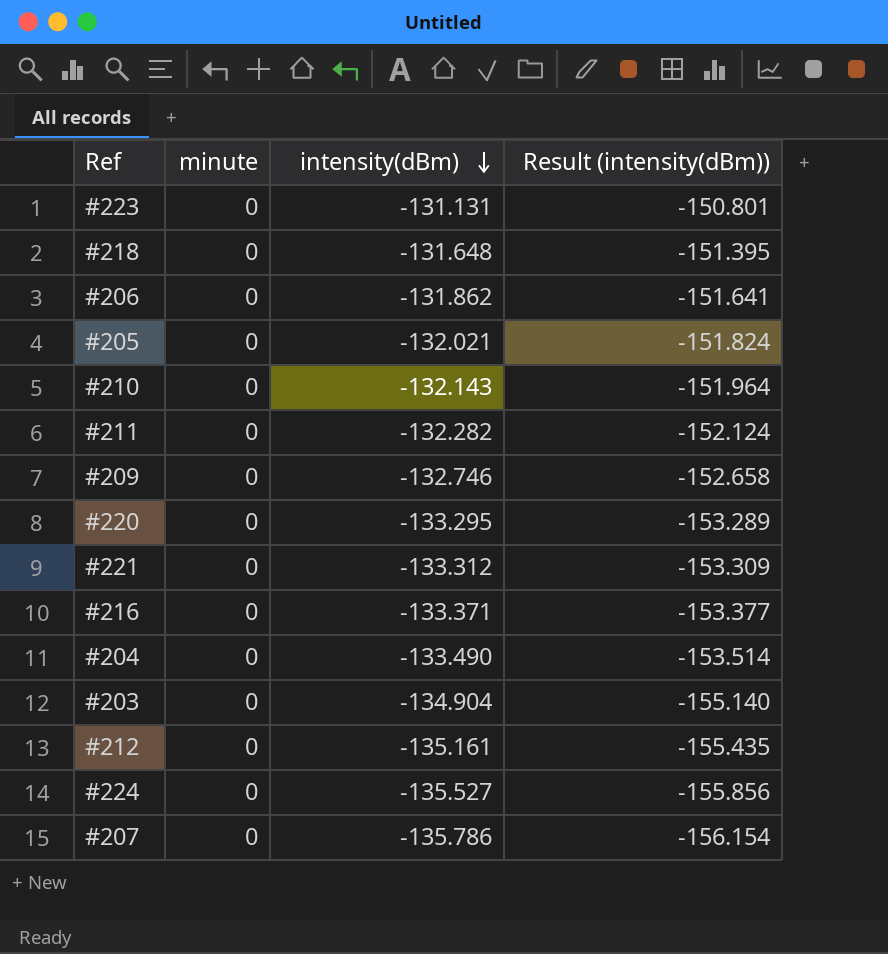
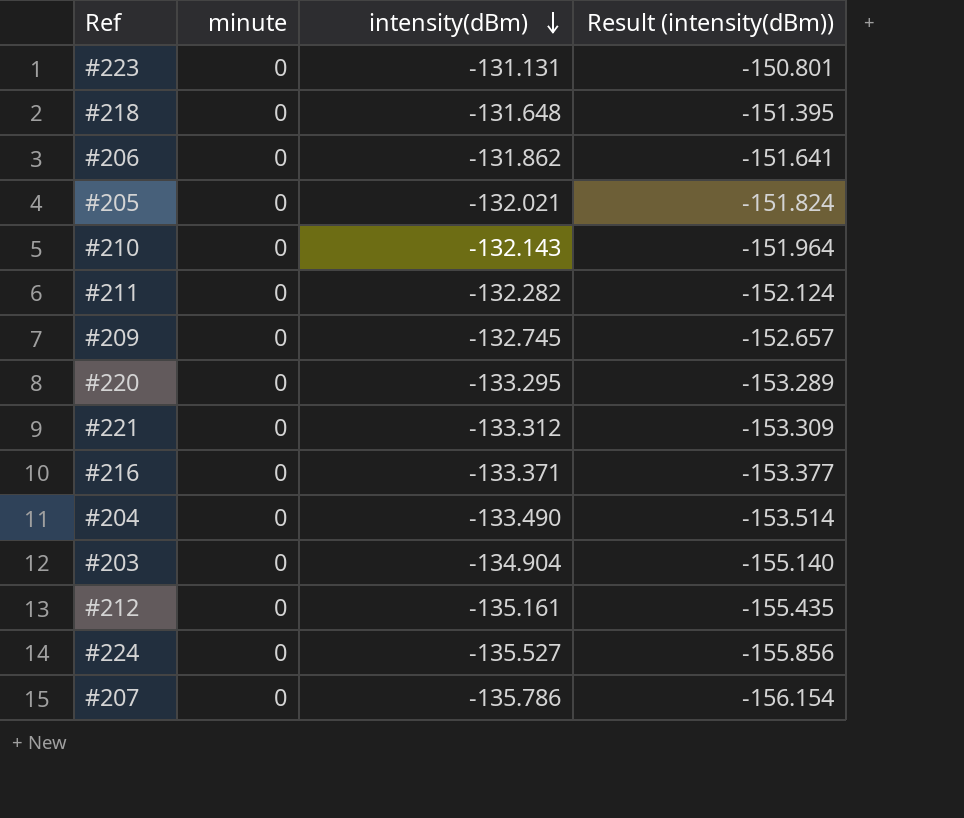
#209 | intensity(dBm): -132.746 -> -132.745
#209 | Result (intensity(dBm)): -152.658 -> -152.657

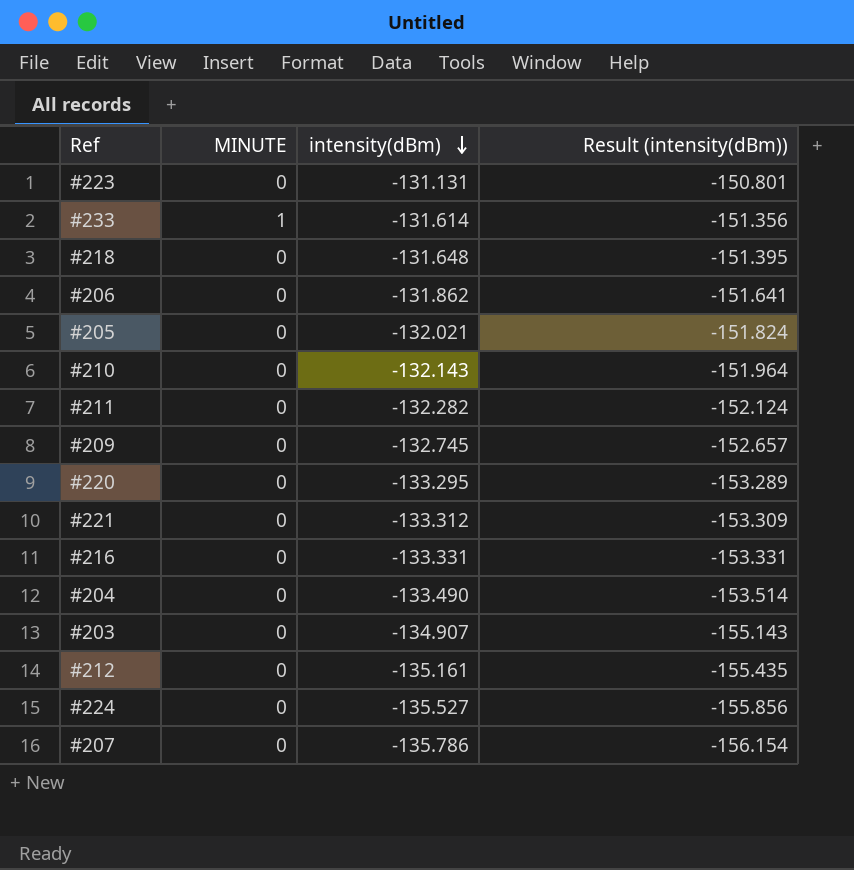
column name: minute -> MINUTE
row #233: none -> 1 | -131.614 | -151.356
#216 | intensity(dBm): -133.371 -> -133.331
#216 | Result (intensity(dBm)): -153.377 -> -153.331
#203 | intensity(dBm): -134.904 -> -134.907
#203 | Result (intensity(dBm)): -155.140 -> -155.143

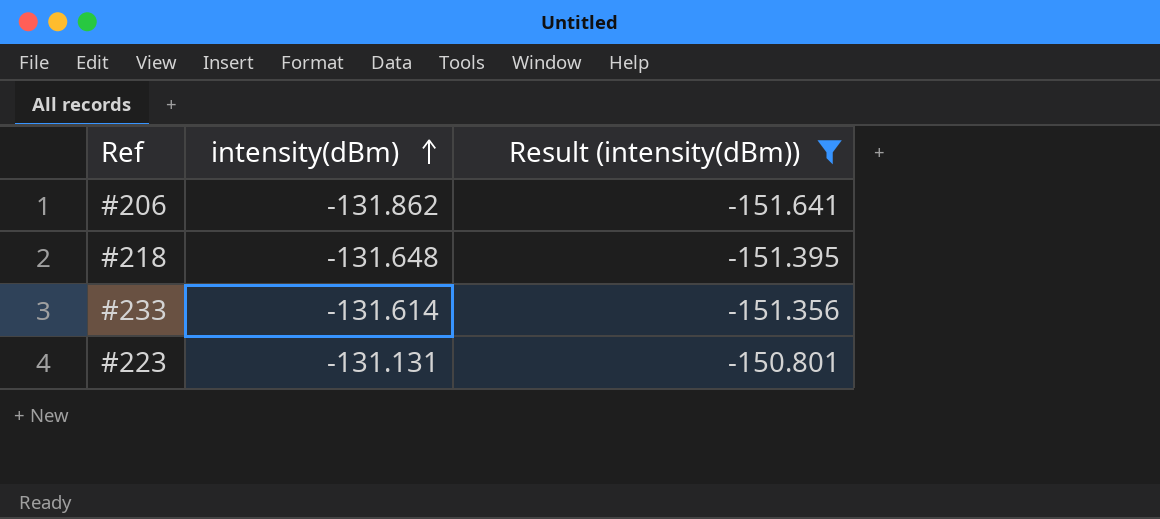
filter: none -> Result (intensity(dBm)) >= -151.641
row order: intensity(dBm) descending -> intensity(dBm) ascending
column MINUTE | position: 2 -> none

